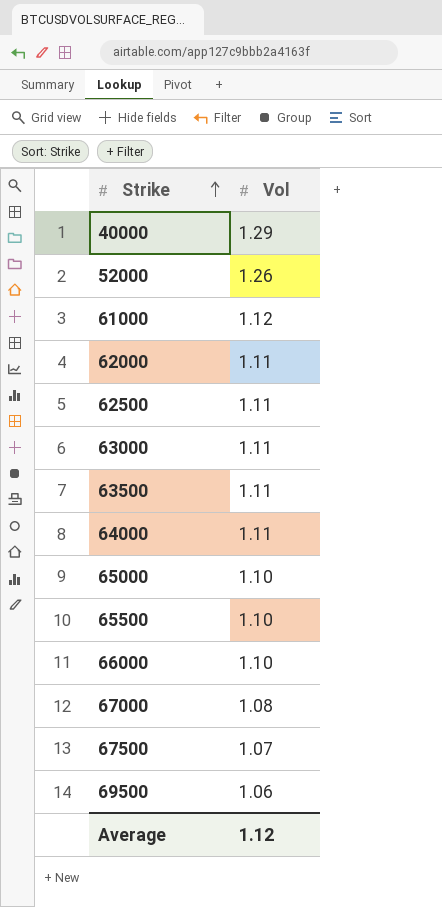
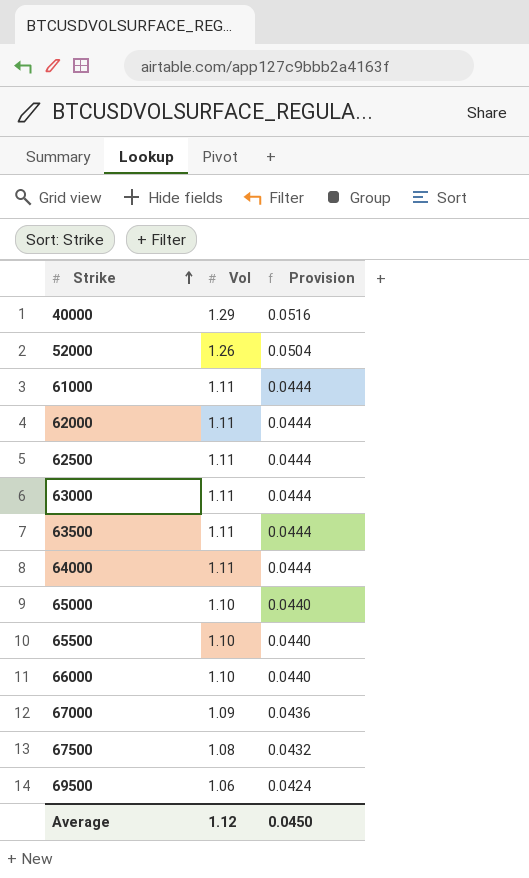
column Provision | formula: none -> [Vol] * 0.04
61000 | Vol: 1.12 -> 1.11
67000 | Vol: 1.08 -> 1.09
67500 | Vol: 1.07 -> 1.08

